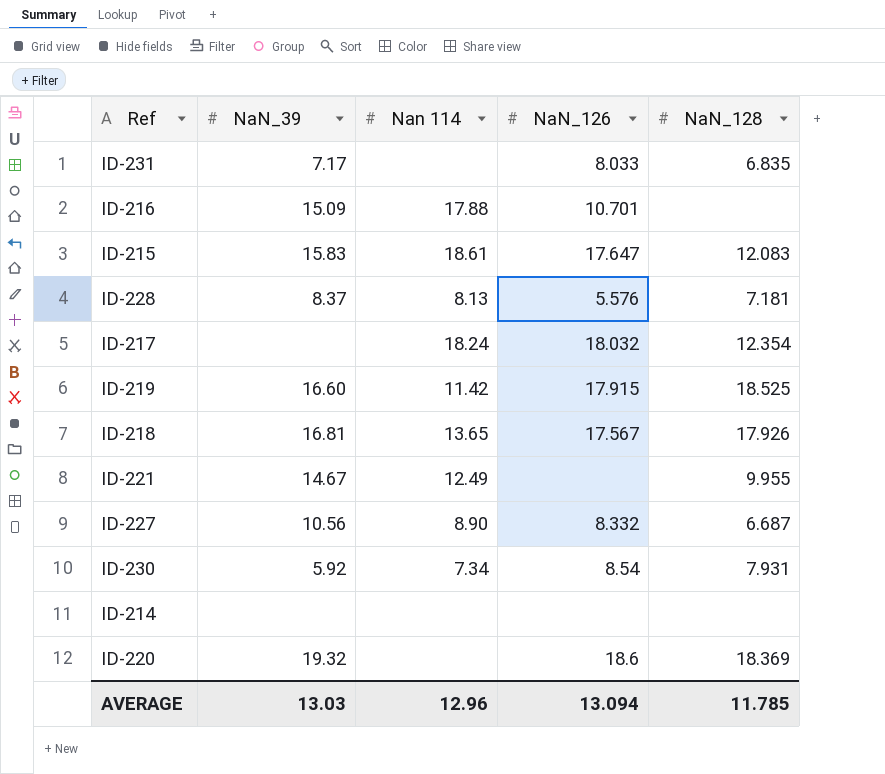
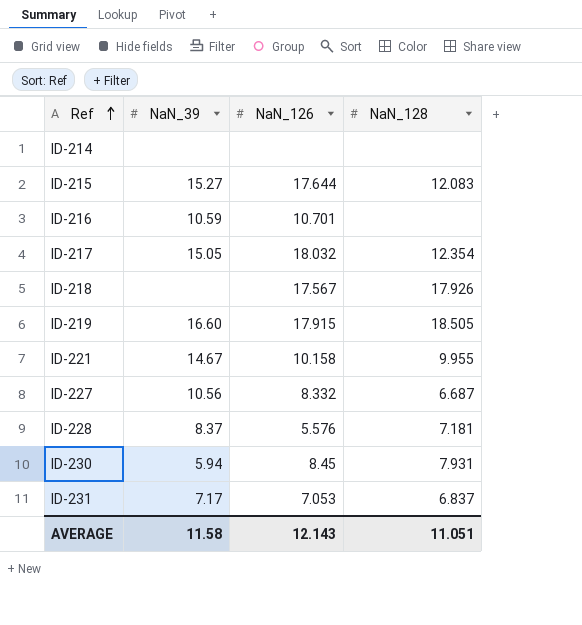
row order: none -> Ref ascending
column Nan 114 | position: 3 -> none
row ID-220: 19.32 | none | 18.6 | 18.369 -> none
ID-215 | NaN_39: 15.83 -> 15.27
ID-215 | NaN_126: 17.647 -> 17.644
ID-216 | NaN_39: 15.09 -> 10.59
ID-217 | NaN_39: none -> 15.05
ID-218 | NaN_39: 16.81 -> none
ID-219 | NaN_128: 18.525 -> 18.505
ID-221 | NaN_126: none -> 10.158
ID-230 | NaN_39: 5.92 -> 5.94
ID-230 | NaN_126: 8.54 -> 8.45
ID-231 | NaN_126: 8.033 -> 7.053
ID-231 | NaN_128: 6.835 -> 6.837
AVERAGE | NaN_39: 13.03 -> 11.58
AVERAGE | NaN_126: 13.094 -> 12.143
AVERAGE | NaN_128: 11.785 -> 11.051

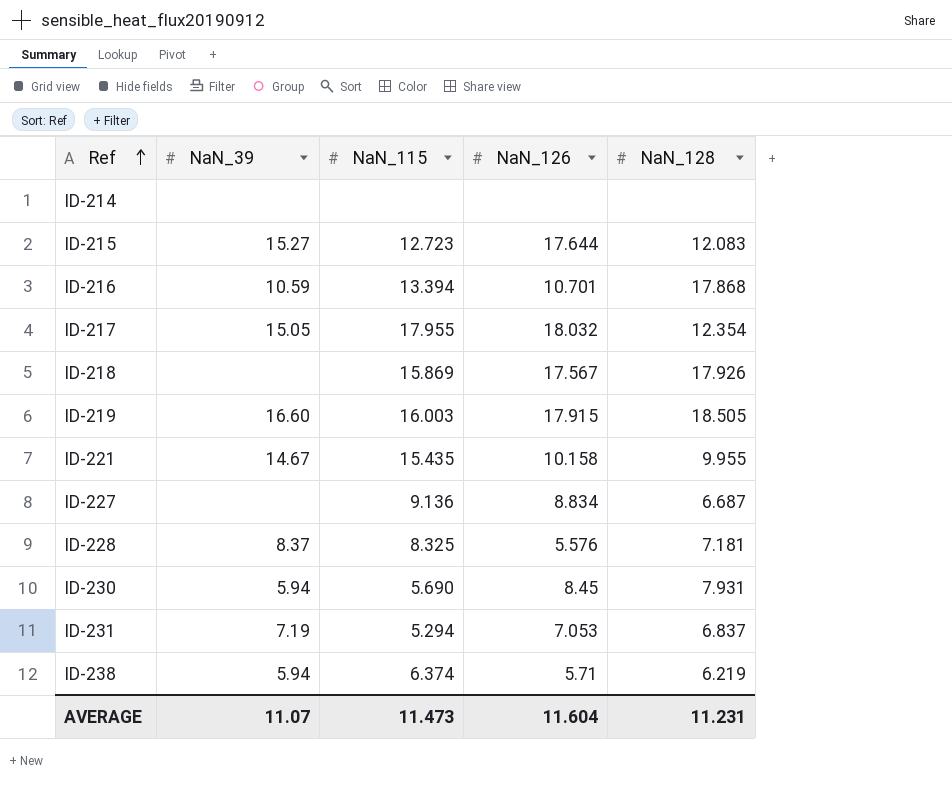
column NaN_115 | position: none -> 3
ID-216 | NaN_128: none -> 17.868
ID-227 | NaN_39: 10.56 -> none
ID-227 | NaN_126: 8.332 -> 8.834
ID-231 | NaN_39: 7.17 -> 7.19
row ID-238: none -> 5.94 | 6.374 | 5.71 | 6.219
AVERAGE | NaN_39: 11.58 -> 11.07
AVERAGE | NaN_126: 12.143 -> 11.604
AVERAGE | NaN_128: 11.051 -> 11.231

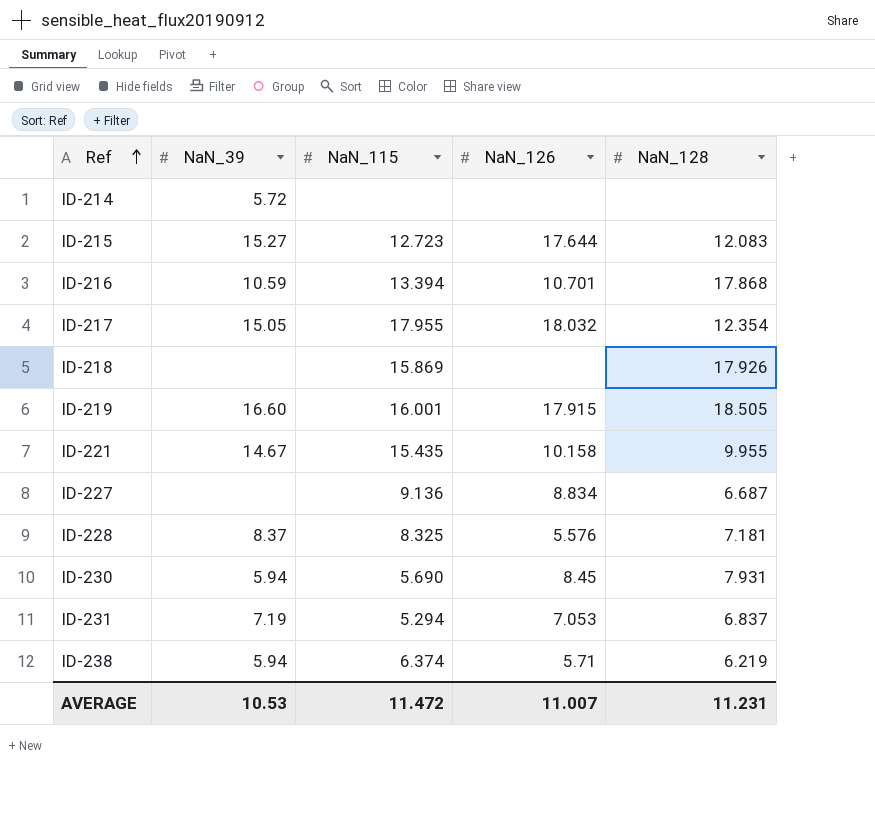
ID-214 | NaN_39: none -> 5.72
ID-218 | NaN_126: 17.567 -> none
ID-219 | NaN_115: 16.003 -> 16.001
AVERAGE | NaN_39: 11.07 -> 10.53
AVERAGE | NaN_115: 11.473 -> 11.472
AVERAGE | NaN_126: 11.604 -> 11.007

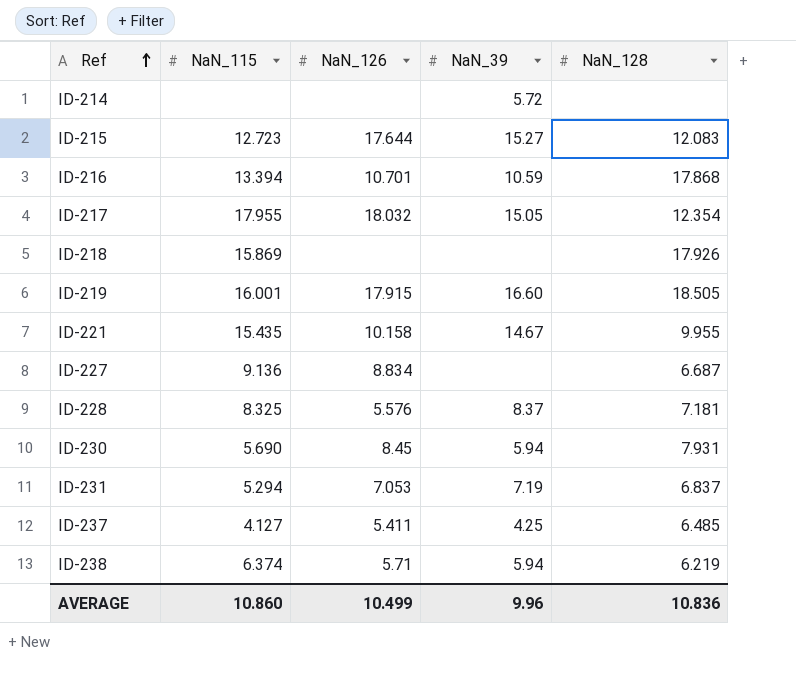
column NaN_39 | position: 2 -> 4
row ID-237: none -> 4.127 | 5.411 | 4.25 | 6.485
AVERAGE | NaN_115: 11.472 -> 10.860
AVERAGE | NaN_126: 11.007 -> 10.499
AVERAGE | NaN_39: 10.53 -> 9.96
AVERAGE | NaN_128: 11.231 -> 10.836

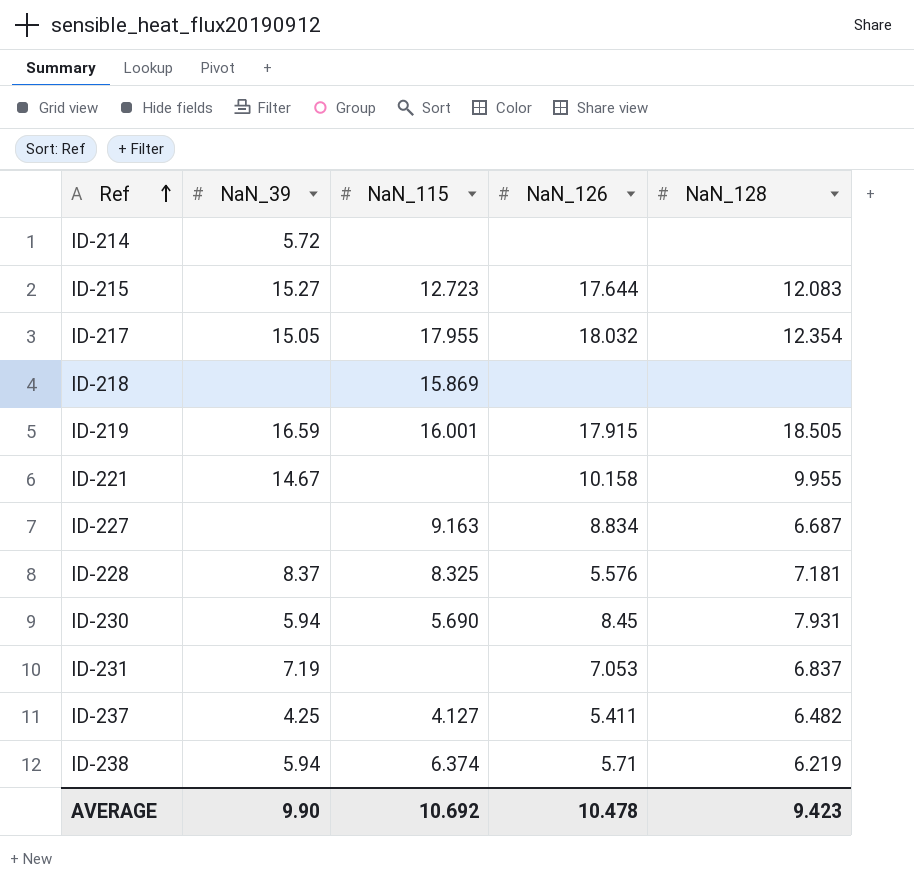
column NaN_39 | position: 4 -> 2
row ID-216: 13.394 | 10.701 | 10.59 | 17.868 -> none
ID-218 | NaN_128: 17.926 -> none
ID-219 | NaN_39: 16.60 -> 16.59
ID-221 | NaN_115: 15.435 -> none
ID-227 | NaN_115: 9.136 -> 9.163
ID-231 | NaN_115: 5.294 -> none
ID-237 | NaN_128: 6.485 -> 6.482
AVERAGE | NaN_39: 9.96 -> 9.90
AVERAGE | NaN_115: 10.860 -> 10.692
AVERAGE | NaN_126: 10.499 -> 10.478
AVERAGE | NaN_128: 10.836 -> 9.423

